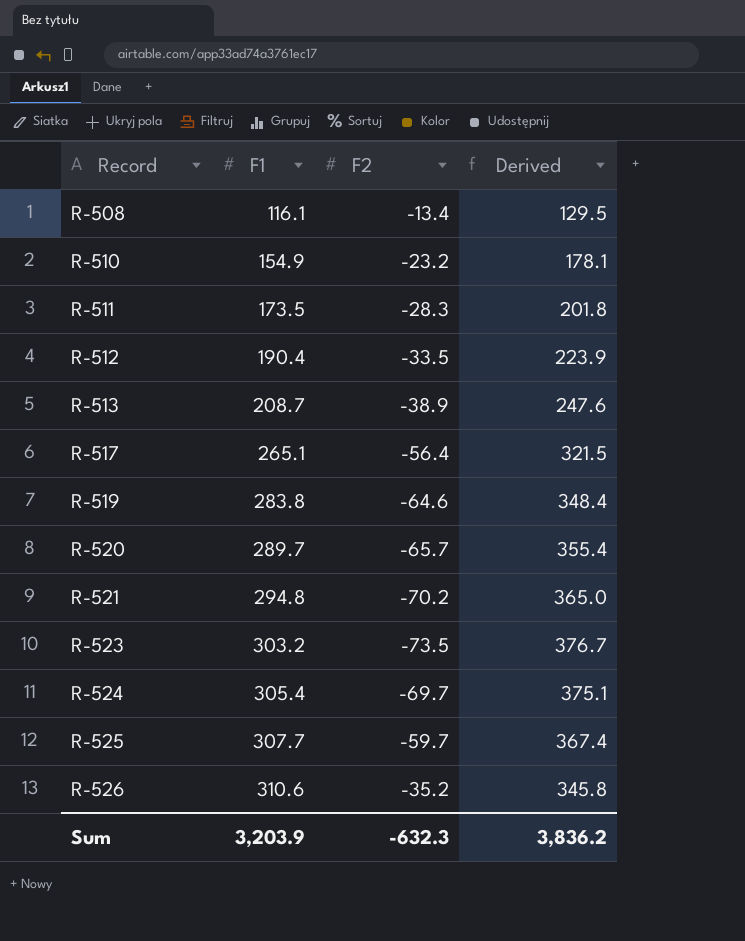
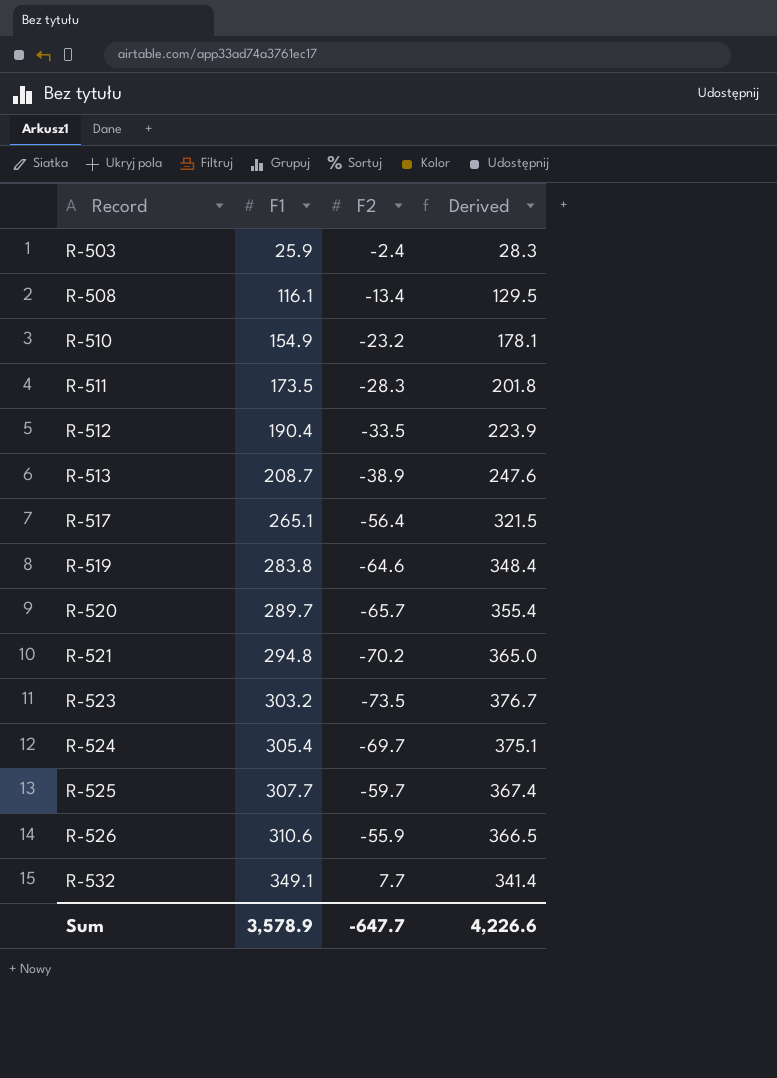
row R-503: none -> 25.9 | -2.4 | 28.3
R-526 | F2: -35.2 -> -55.9
R-526 | Derived: 345.8 -> 366.5
row R-532: none -> 349.1 | 7.7 | 341.4
Sum | F1: 3,203.9 -> 3,578.9
Sum | F2: -632.3 -> -647.7
Sum | Derived: 3,836.2 -> 4,226.6

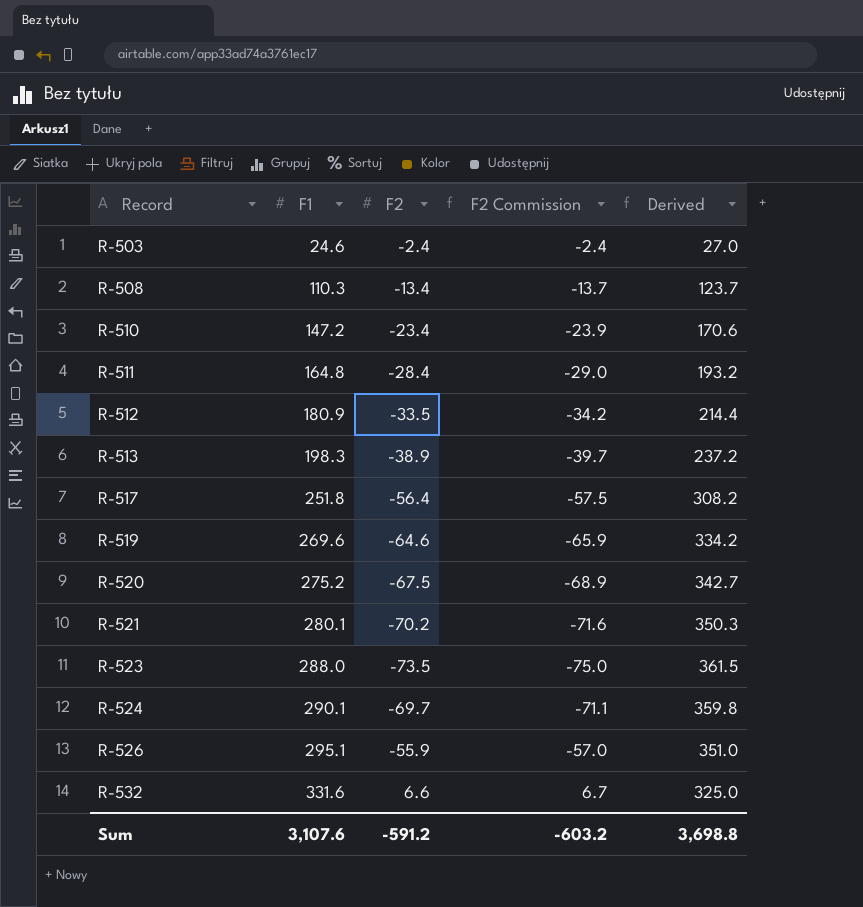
column F2 Commission | formula: none -> [F2] * 1.02
row R-525: 307.7 | -59.7 | 367.4 -> none
R-503 | F1: 25.9 -> 24.6
R-503 | Derived: 28.3 -> 27.0
R-508 | F1: 116.1 -> 110.3
R-508 | Derived: 129.5 -> 123.7
R-510 | F1: 154.9 -> 147.2
R-510 | F2: -23.2 -> -23.4
R-510 | Derived: 178.1 -> 170.6
R-511 | F1: 173.5 -> 164.8
R-511 | F2: -28.3 -> -28.4
R-511 | Derived: 201.8 -> 193.2
R-512 | F1: 190.4 -> 180.9
R-512 | Derived: 223.9 -> 214.4
R-513 | F1: 208.7 -> 198.3
R-513 | Derived: 247.6 -> 237.2
R-517 | F1: 265.1 -> 251.8
R-517 | Derived: 321.5 -> 308.2
R-519 | F1: 283.8 -> 269.6
R-519 | Derived: 348.4 -> 334.2
R-520 | F1: 289.7 -> 275.2
R-520 | F2: -65.7 -> -67.5
R-520 | Derived: 355.4 -> 342.7
R-521 | F1: 294.8 -> 280.1
R-521 | Derived: 365.0 -> 350.3
R-523 | F1: 303.2 -> 288.0
R-523 | Derived: 376.7 -> 361.5
R-524 | F1: 305.4 -> 290.1
R-524 | Derived: 375.1 -> 359.8
R-526 | F1: 310.6 -> 295.1
R-526 | Derived: 366.5 -> 351.0
R-532 | F1: 349.1 -> 331.6
R-532 | F2: 7.7 -> 6.6
R-532 | Derived: 341.4 -> 325.0
Sum | F1: 3,578.9 -> 3,107.6
Sum | F2: -647.7 -> -591.2
Sum | Derived: 4,226.6 -> 3,698.8

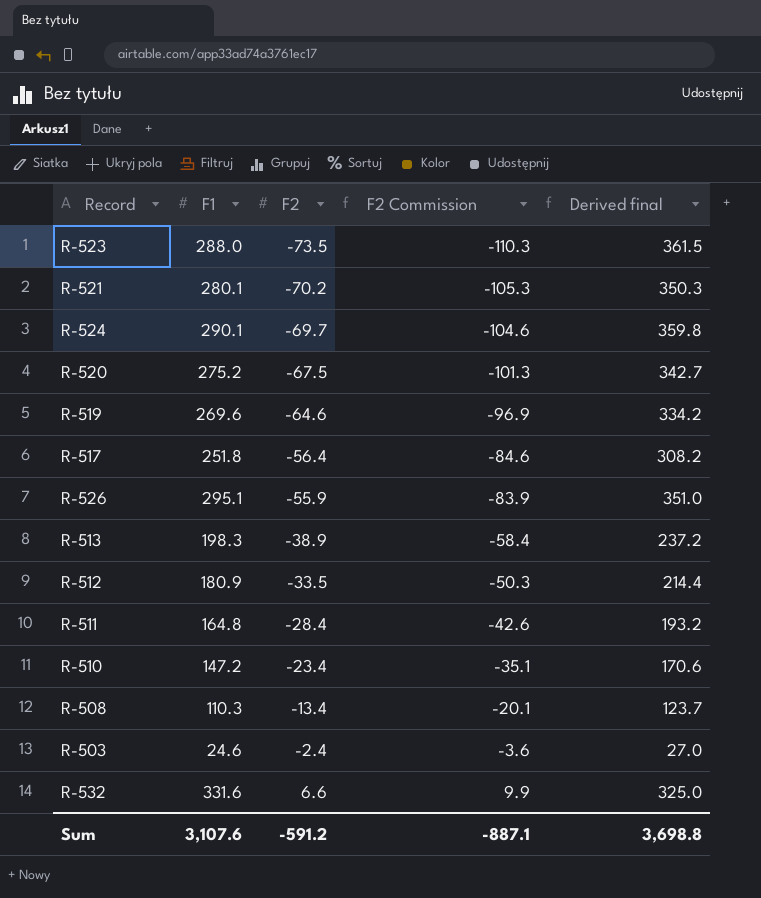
row order: Record ascending -> F2 ascending
column F2 Commission | formula: [F2] * 1.02 -> [F2] * 1.5
column name: Derived -> Derived final
Sum | F2 Commission: -603.2 -> -887.1

